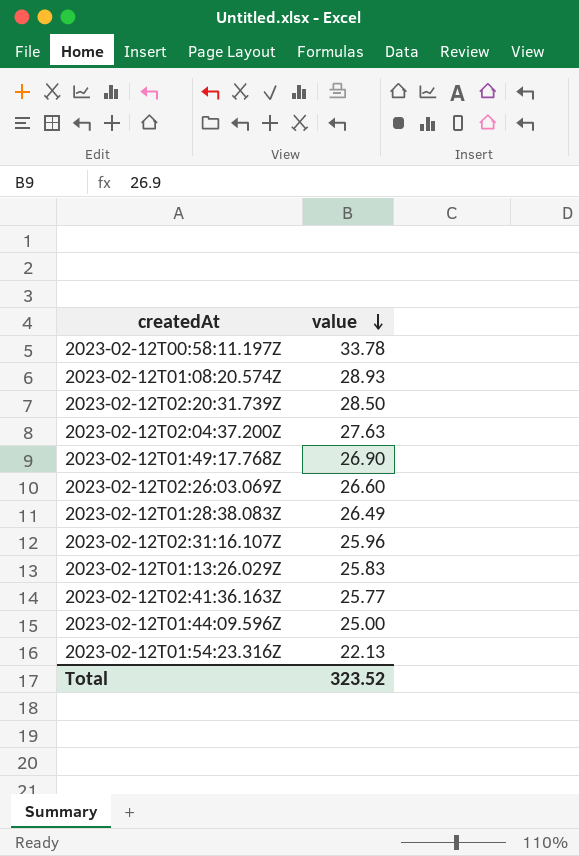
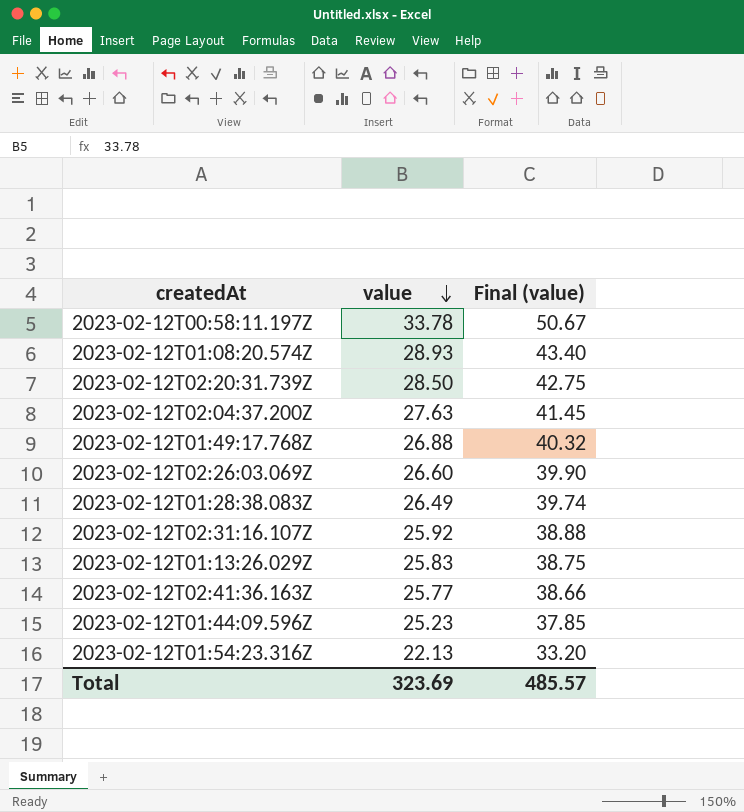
column Final (value) | formula: none -> [value] * 1.5
2023-02-12T01:49:17.768Z | value: 26.90 -> 26.88
2023-02-12T02:31:16.107Z | value: 25.96 -> 25.92
2023-02-12T01:44:09.596Z | value: 25.00 -> 25.23
Total | value: 323.52 -> 323.69

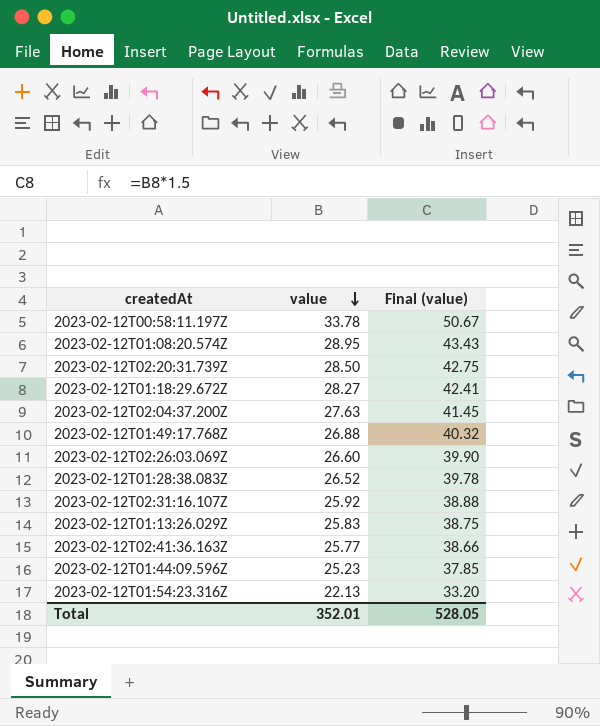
2023-02-12T01:08:20.574Z | value: 28.93 -> 28.95
2023-02-12T01:08:20.574Z | Final (value): 43.40 -> 43.43
row 2023-02-12T01:18:29.672Z: none -> 28.27 | 42.41
2023-02-12T01:28:38.083Z | value: 26.49 -> 26.52
2023-02-12T01:28:38.083Z | Final (value): 39.74 -> 39.78
Total | value: 323.69 -> 352.01
Total | Final (value): 485.57 -> 528.05

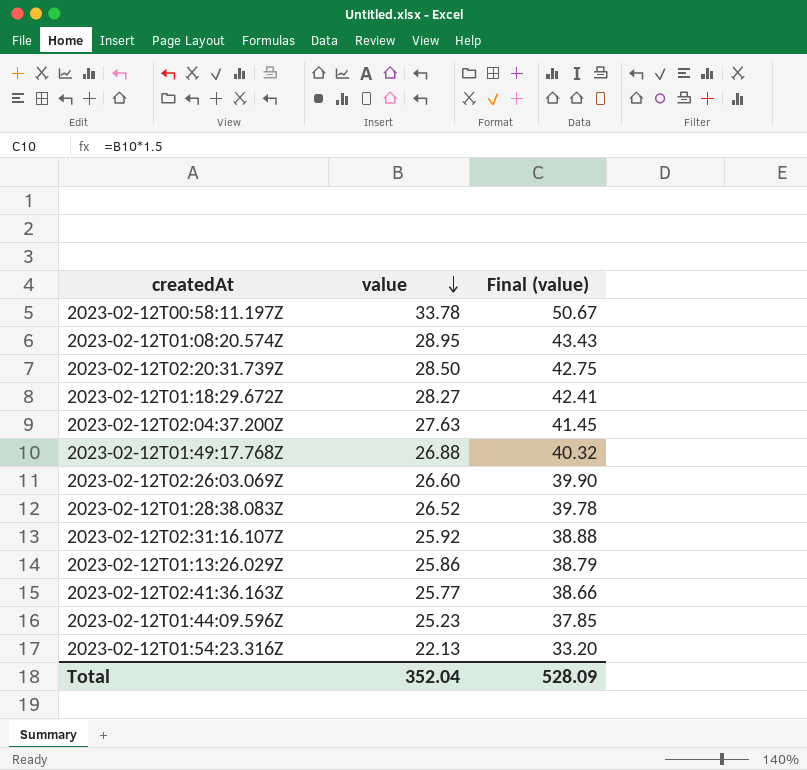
2023-02-12T01:13:26.029Z | value: 25.83 -> 25.86
2023-02-12T01:13:26.029Z | Final (value): 38.75 -> 38.79
Total | value: 352.01 -> 352.04
Total | Final (value): 528.05 -> 528.09

